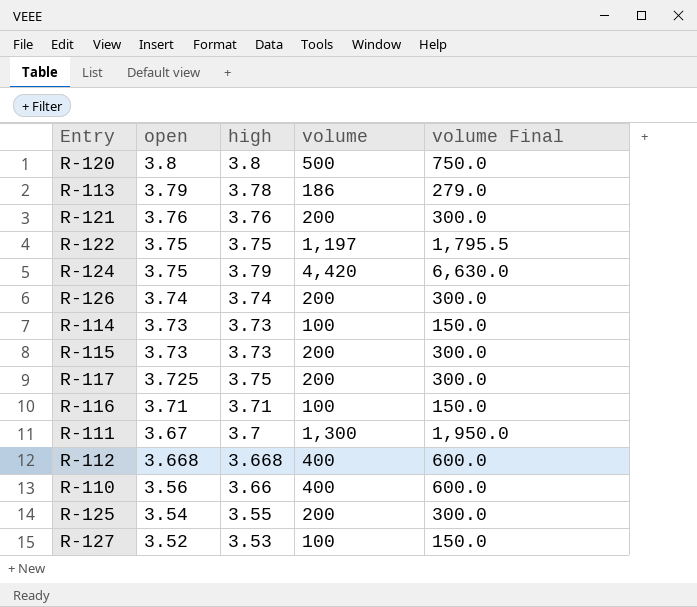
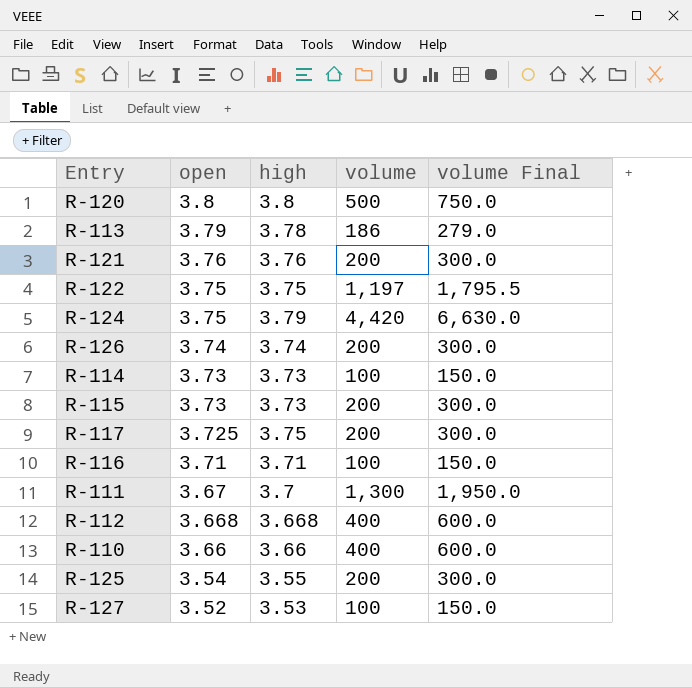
R-110 | open: 3.56 -> 3.66

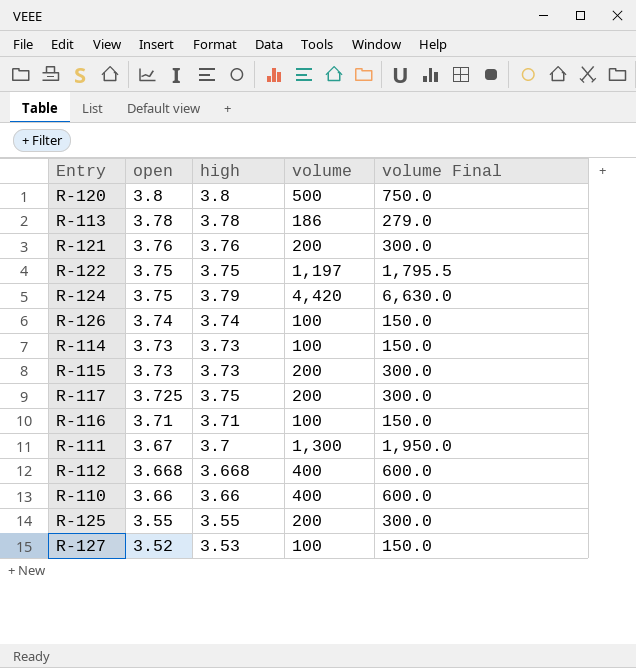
R-113 | open: 3.79 -> 3.78
R-126 | volume: 200 -> 100
R-126 | volume Final: 300.0 -> 150.0
R-125 | open: 3.54 -> 3.55

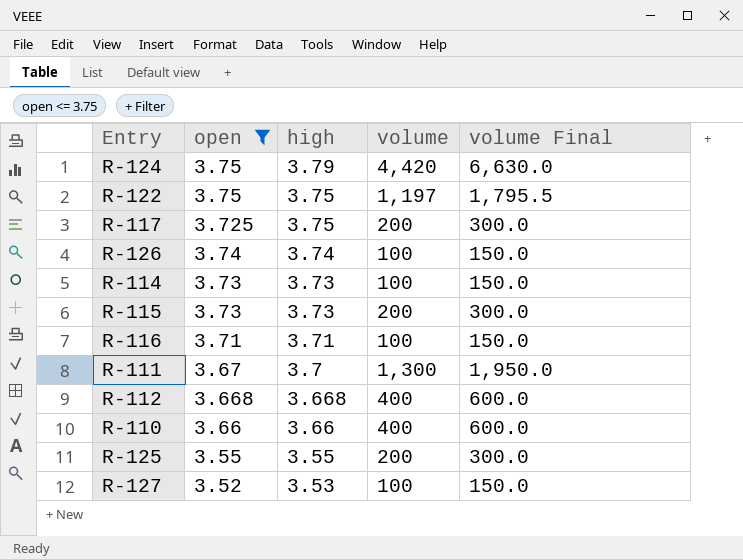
filter: none -> open <= 3.75
row order: open descending -> high descending

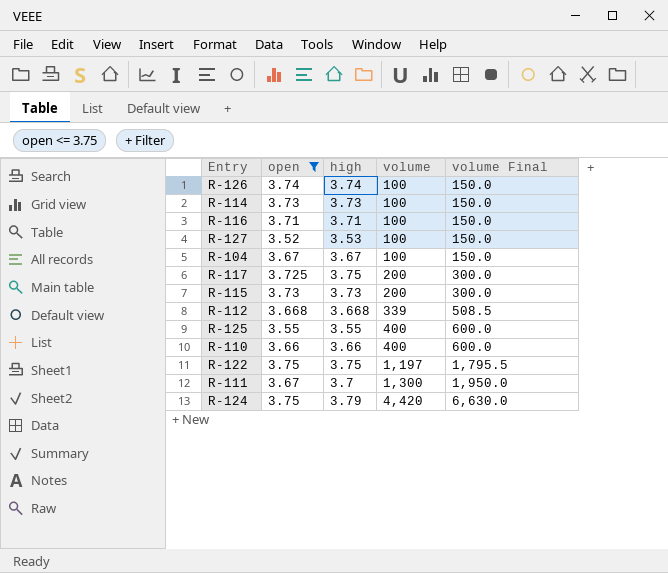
row order: high descending -> volume ascending
row R-104: none -> 3.67 | 3.67 | 100 | 150.0
R-112 | volume: 400 -> 339
R-112 | volume Final: 600.0 -> 508.5
R-125 | volume: 200 -> 400
R-125 | volume Final: 300.0 -> 600.0

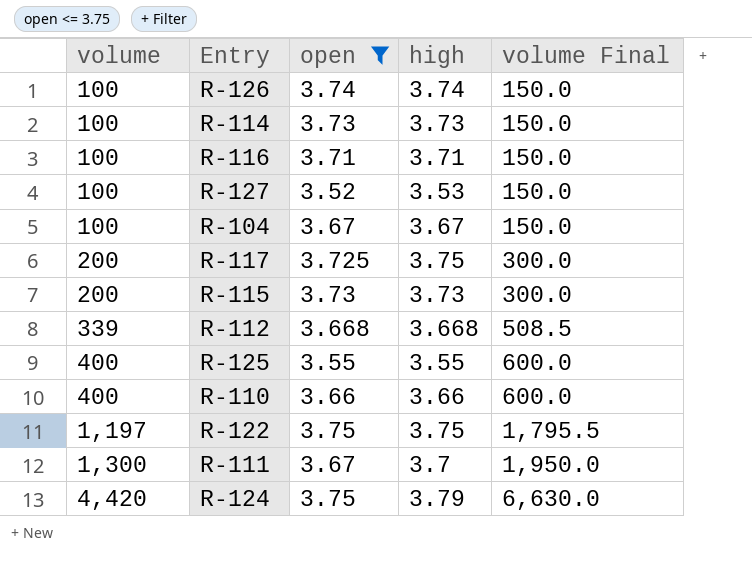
column volume | position: 4 -> 1

